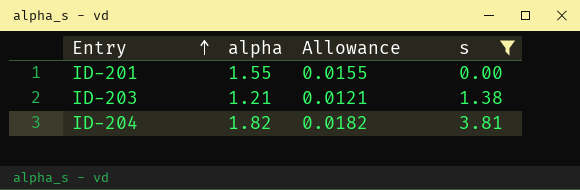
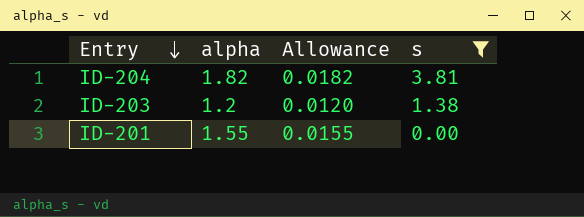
row order: Entry ascending -> Entry descending
ID-203 | alpha: 1.21 -> 1.2
ID-203 | Allowance: 0.0121 -> 0.0120

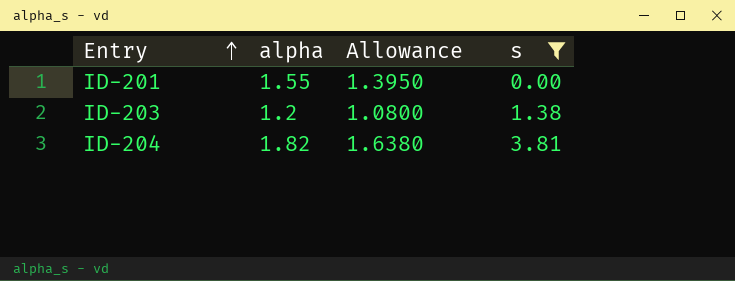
row order: Entry descending -> Entry ascending
column Allowance | formula: [alpha] * 0.01 -> [alpha] * 0.9

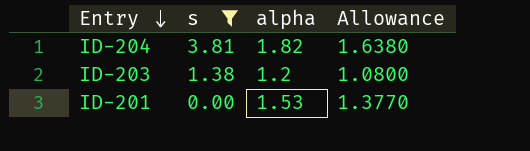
row order: Entry ascending -> Entry descending
column s | position: 4 -> 2
ID-201 | alpha: 1.55 -> 1.53
ID-201 | Allowance: 1.3950 -> 1.3770

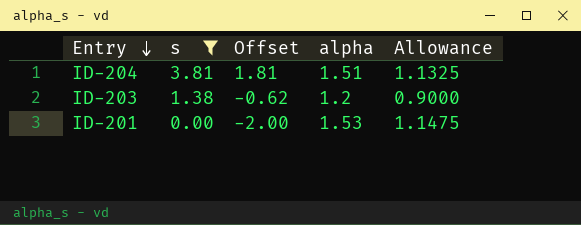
column Offset | formula: none -> [s] - 2
column Allowance | formula: [alpha] * 0.9 -> [alpha] * 0.75
ID-204 | alpha: 1.82 -> 1.51

